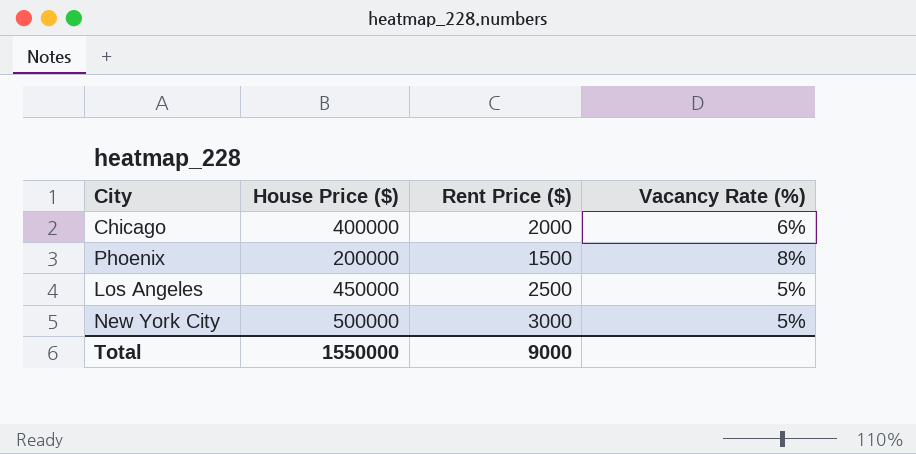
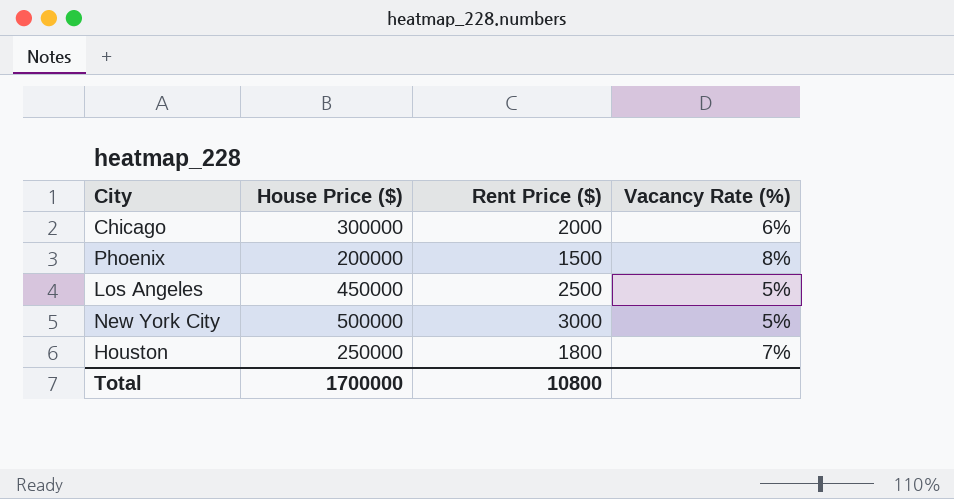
Chicago | House Price ($): 400000 -> 300000
row Houston: none -> 250000 | 1800 | 7%
Total | House Price ($): 1550000 -> 1700000
Total | Rent Price ($): 9000 -> 10800

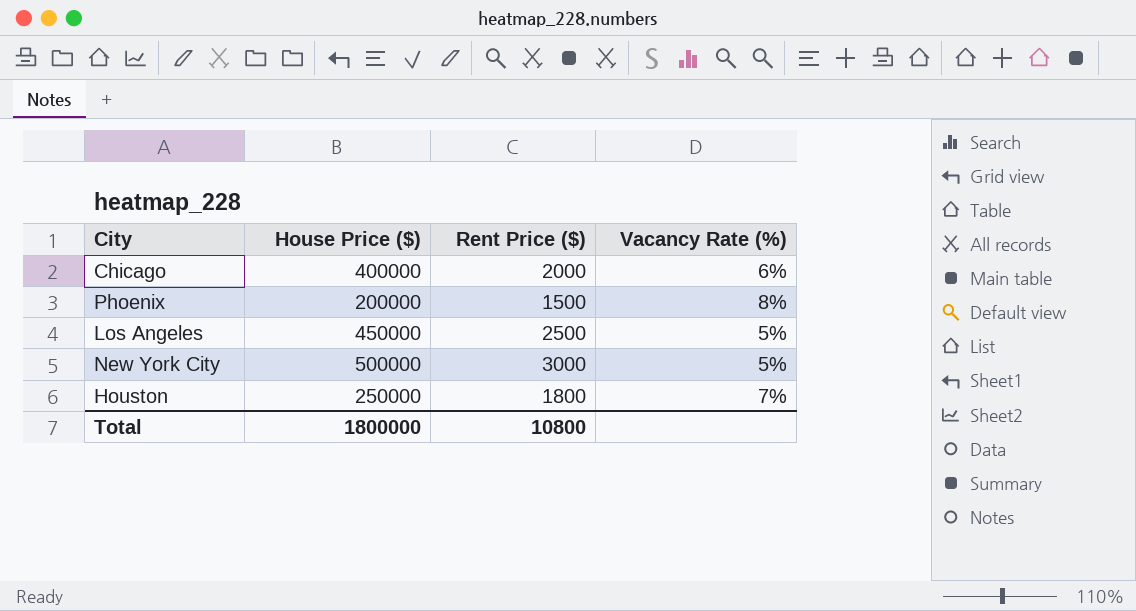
Chicago | House Price ($): 300000 -> 400000
Total | House Price ($): 1700000 -> 1800000

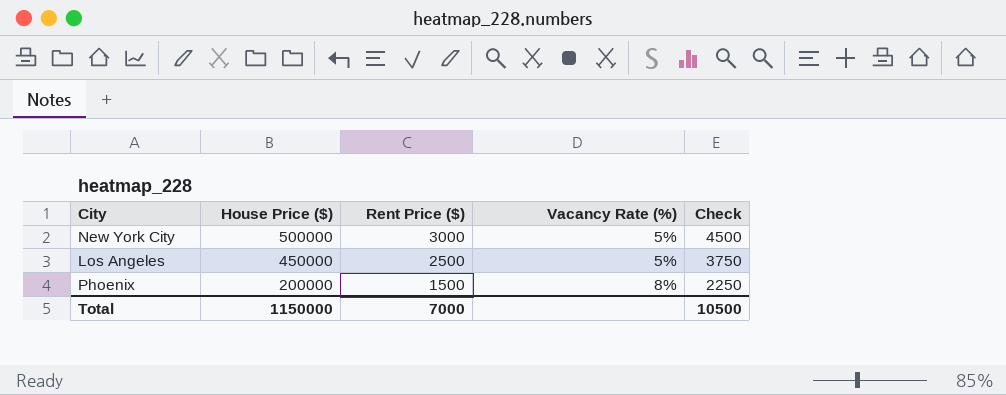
row order: none -> House Price ($) descending
column Check | formula: none -> [Rent Price ($)] * 1.5
row Chicago: 400000 | 2000 | 6% -> none
row Houston: 250000 | 1800 | 7% -> none
Total | House Price ($): 1800000 -> 1150000
Total | Rent Price ($): 10800 -> 7000

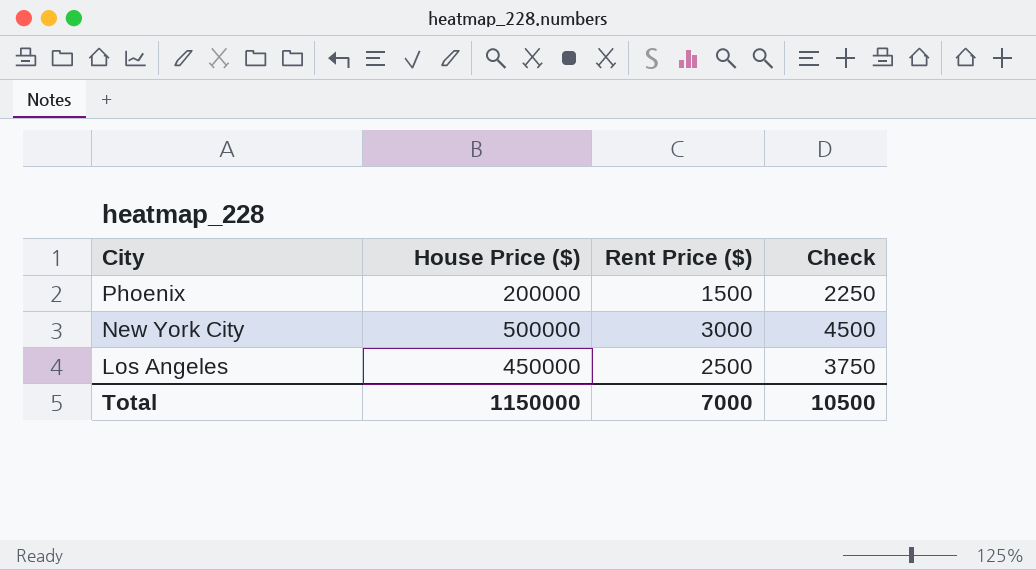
row order: House Price ($) descending -> City descending
column Vacancy Rate (%) | position: 4 -> none

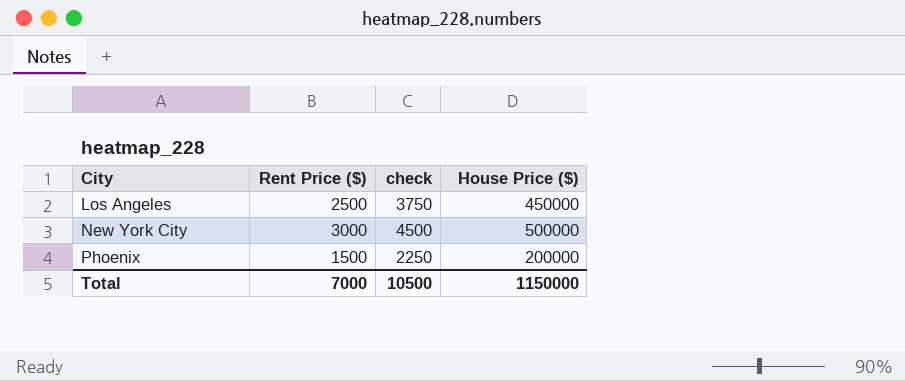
row order: City descending -> City ascending
column name: Check -> check
column House Price ($) | position: 2 -> 4

